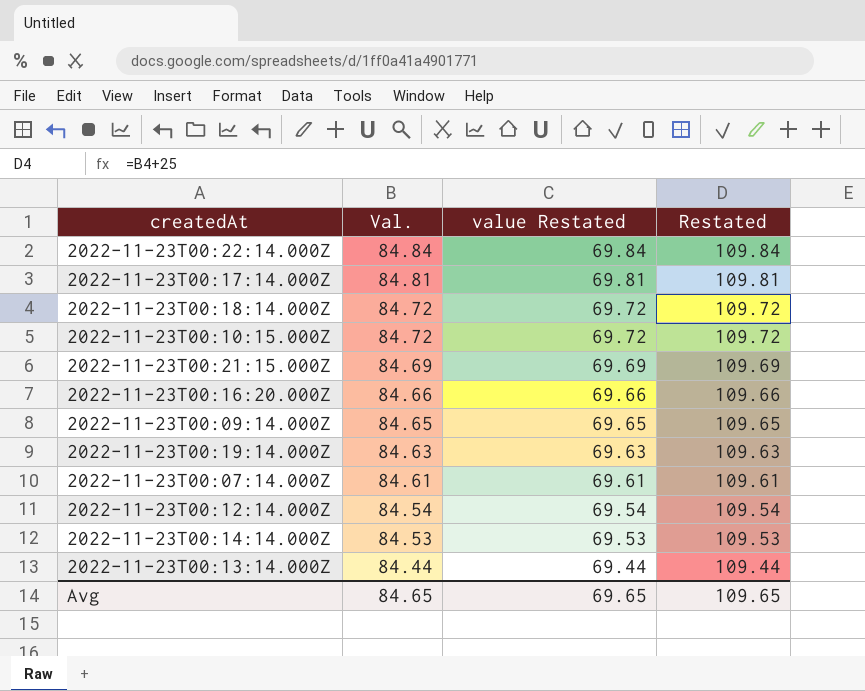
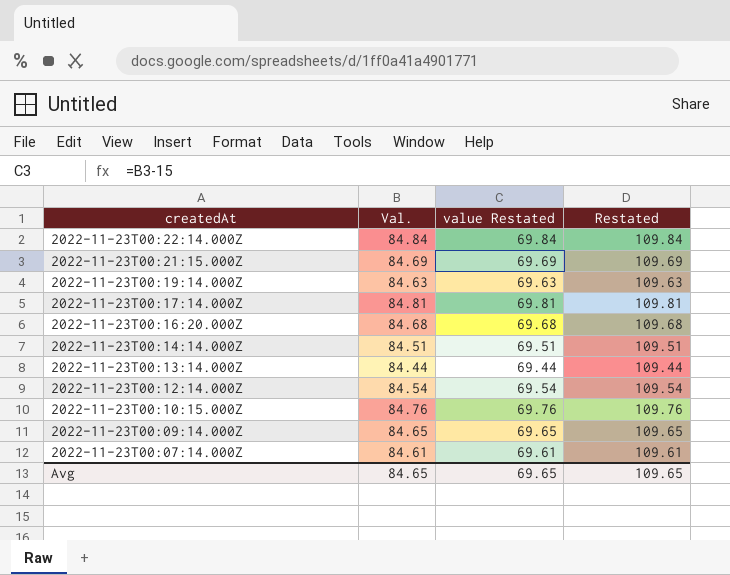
row order: Val. descending -> createdAt descending
row 2022-11-23T00:18:14.000Z: 84.72 | 69.72 | 109.72 -> none
2022-11-23T00:16:20.000Z | Val.: 84.66 -> 84.68
2022-11-23T00:16:20.000Z | value Restated: 69.66 -> 69.68
2022-11-23T00:16:20.000Z | Restated: 109.66 -> 109.68
2022-11-23T00:14:14.000Z | Val.: 84.53 -> 84.51
2022-11-23T00:14:14.000Z | value Restated: 69.53 -> 69.51
2022-11-23T00:14:14.000Z | Restated: 109.53 -> 109.51
2022-11-23T00:10:15.000Z | Val.: 84.72 -> 84.76
2022-11-23T00:10:15.000Z | value Restated: 69.72 -> 69.76
2022-11-23T00:10:15.000Z | Restated: 109.72 -> 109.76

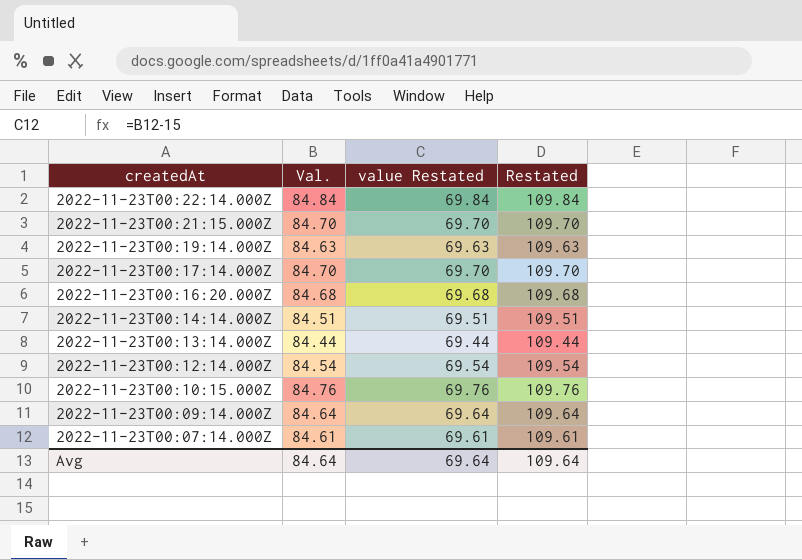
2022-11-23T00:21:15.000Z | Val.: 84.69 -> 84.70
2022-11-23T00:21:15.000Z | value Restated: 69.69 -> 69.70
2022-11-23T00:21:15.000Z | Restated: 109.69 -> 109.70
2022-11-23T00:17:14.000Z | Val.: 84.81 -> 84.70
2022-11-23T00:17:14.000Z | value Restated: 69.81 -> 69.70
2022-11-23T00:17:14.000Z | Restated: 109.81 -> 109.70
2022-11-23T00:09:14.000Z | Val.: 84.65 -> 84.64
2022-11-23T00:09:14.000Z | value Restated: 69.65 -> 69.64
2022-11-23T00:09:14.000Z | Restated: 109.65 -> 109.64
Avg | Val.: 84.65 -> 84.64
Avg | value Restated: 69.65 -> 69.64
Avg | Restated: 109.65 -> 109.64

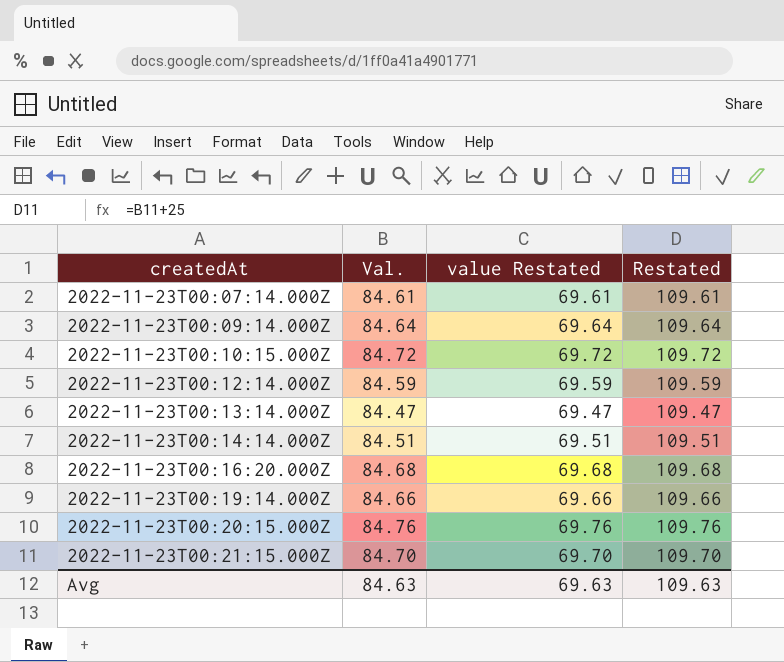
row order: createdAt descending -> createdAt ascending
row 2022-11-23T00:22:14.000Z: 84.84 | 69.84 | 109.84 -> none
row 2022-11-23T00:17:14.000Z: 84.70 | 69.70 | 109.70 -> none
2022-11-23T00:10:15.000Z | Val.: 84.76 -> 84.72
2022-11-23T00:10:15.000Z | value Restated: 69.76 -> 69.72
2022-11-23T00:10:15.000Z | Restated: 109.76 -> 109.72
2022-11-23T00:12:14.000Z | Val.: 84.54 -> 84.59
2022-11-23T00:12:14.000Z | value Restated: 69.54 -> 69.59
2022-11-23T00:12:14.000Z | Restated: 109.54 -> 109.59
2022-11-23T00:13:14.000Z | Val.: 84.44 -> 84.47
2022-11-23T00:13:14.000Z | value Restated: 69.44 -> 69.47
2022-11-23T00:13:14.000Z | Restated: 109.44 -> 109.47
2022-11-23T00:19:14.000Z | Val.: 84.63 -> 84.66
2022-11-23T00:19:14.000Z | value Restated: 69.63 -> 69.66
2022-11-23T00:19:14.000Z | Restated: 109.63 -> 109.66
row 2022-11-23T00:20:15.000Z: none -> 84.76 | 69.76 | 109.76
Avg | Val.: 84.64 -> 84.63
Avg | value Restated: 69.64 -> 69.63
Avg | Restated: 109.64 -> 109.63

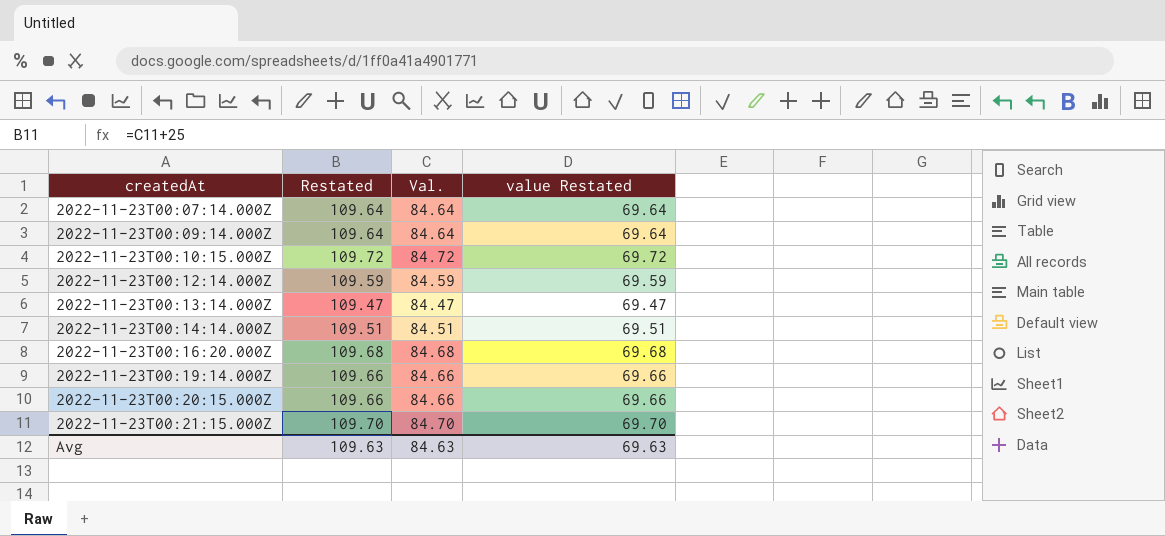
column Restated | position: 4 -> 2
2022-11-23T00:07:14.000Z | Restated: 109.61 -> 109.64
2022-11-23T00:07:14.000Z | Val.: 84.61 -> 84.64
2022-11-23T00:07:14.000Z | value Restated: 69.61 -> 69.64
2022-11-23T00:20:15.000Z | Restated: 109.76 -> 109.66
2022-11-23T00:20:15.000Z | Val.: 84.76 -> 84.66
2022-11-23T00:20:15.000Z | value Restated: 69.76 -> 69.66

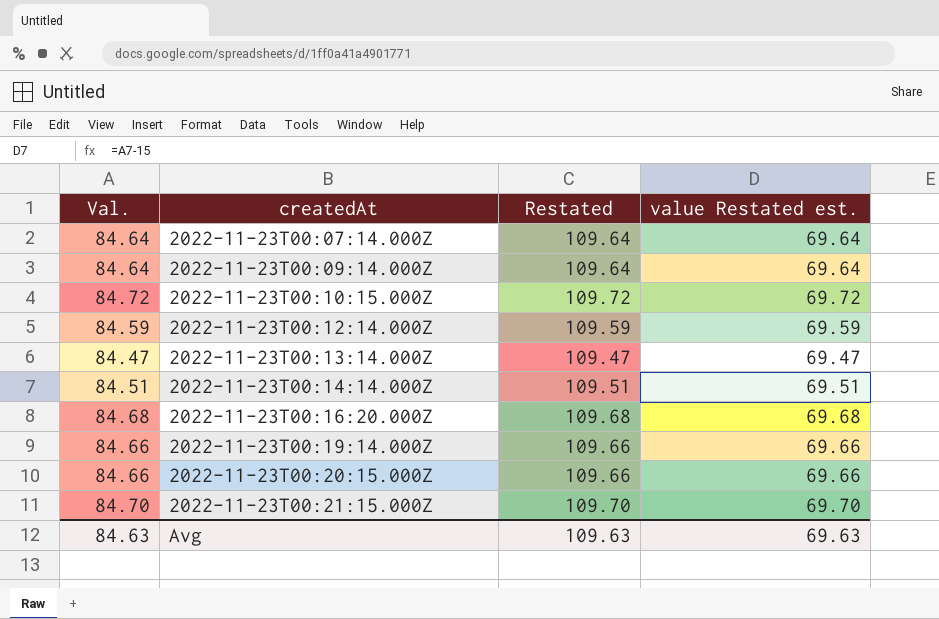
column Val. | position: 3 -> 1
column name: value Restated -> value Restated est.

